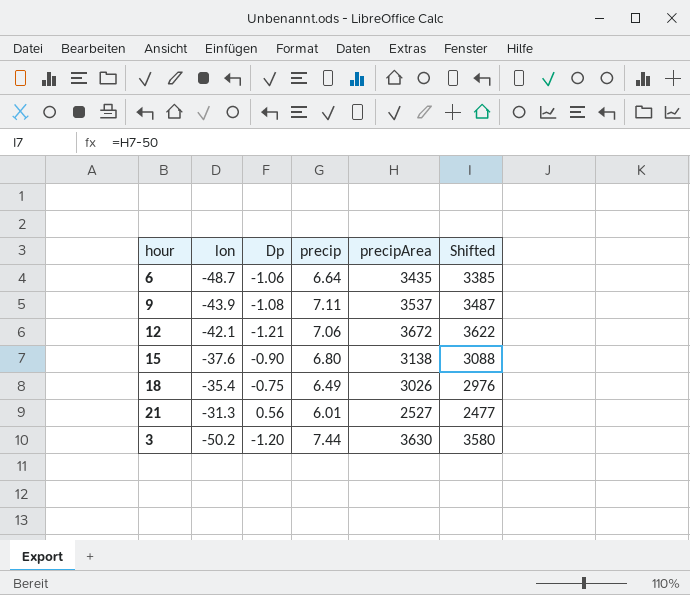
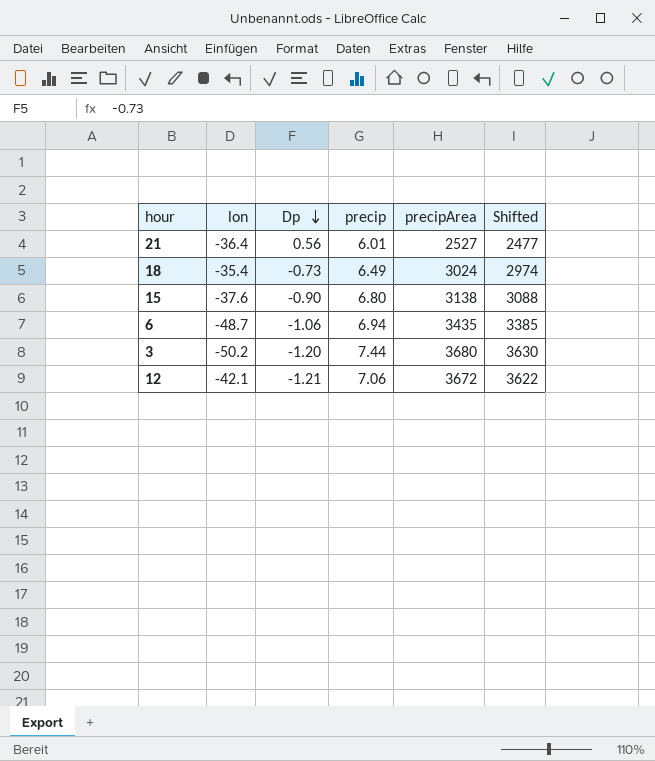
row order: none -> Dp descending
row 9: -43.9 | -1.08 | 7.11 | 3537 | 3487 -> none
21 | lon: -31.3 -> -36.4
18 | Dp: -0.75 -> -0.73
18 | precipArea: 3026 -> 3024
18 | Shifted: 2976 -> 2974
6 | precip: 6.64 -> 6.94
3 | precipArea: 3630 -> 3680
3 | Shifted: 3580 -> 3630

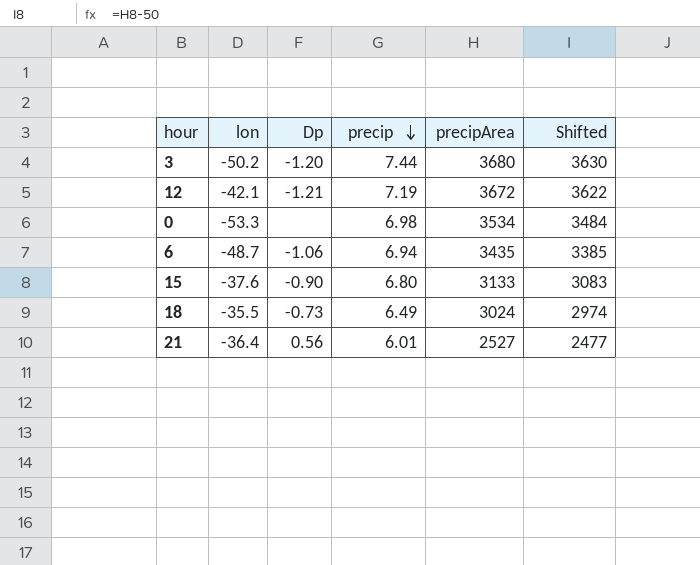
row order: Dp descending -> precip descending
12 | precip: 7.06 -> 7.19
row 0: none -> -53.3 | none | 6.98 | 3534 | 3484
15 | precipArea: 3138 -> 3133
15 | Shifted: 3088 -> 3083
18 | lon: -35.4 -> -35.5

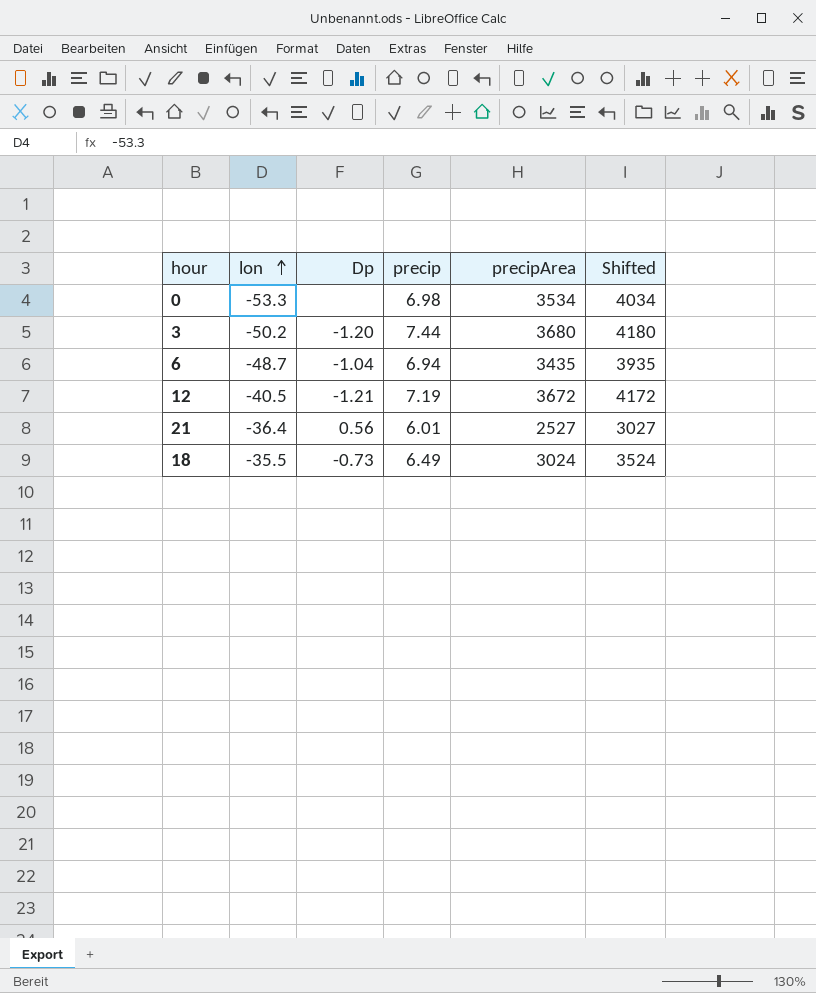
row order: precip descending -> lon ascending
column Shifted | formula: [precipArea] - 50 -> [precipArea] + 500
row 15: -37.6 | -0.90 | 6.80 | 3133 | 3083 -> none
6 | Dp: -1.06 -> -1.04
12 | lon: -42.1 -> -40.5

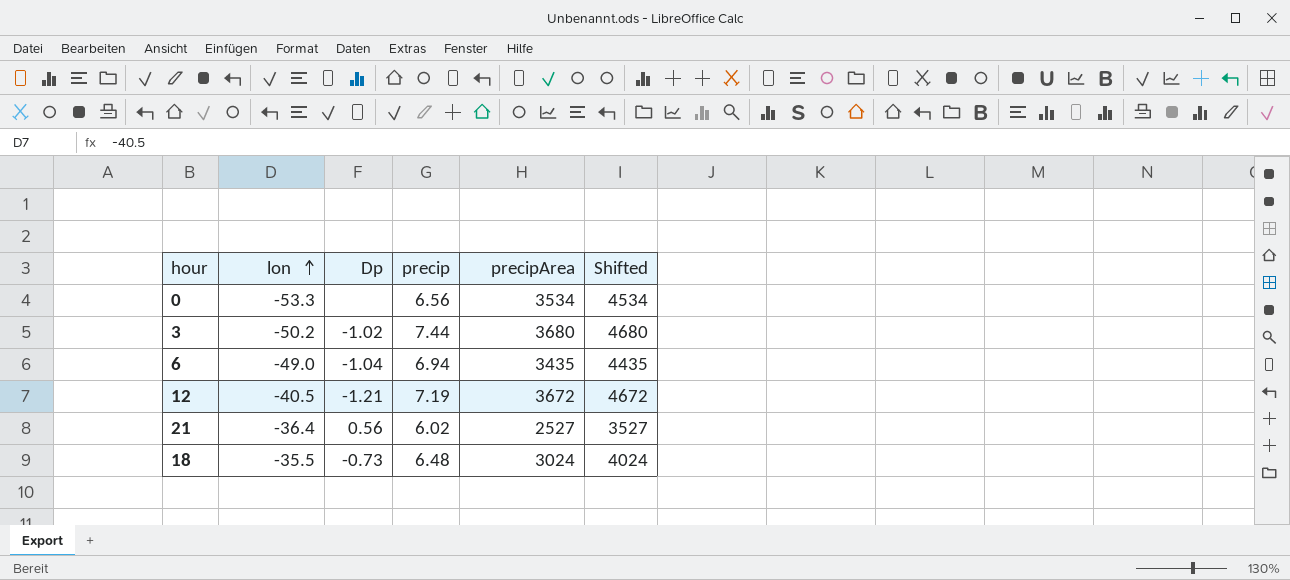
column Shifted | formula: [precipArea] + 500 -> [precipArea] + 1000
0 | precip: 6.98 -> 6.56
3 | Dp: -1.20 -> -1.02
6 | lon: -48.7 -> -49.0
21 | precip: 6.01 -> 6.02
18 | precip: 6.49 -> 6.48

